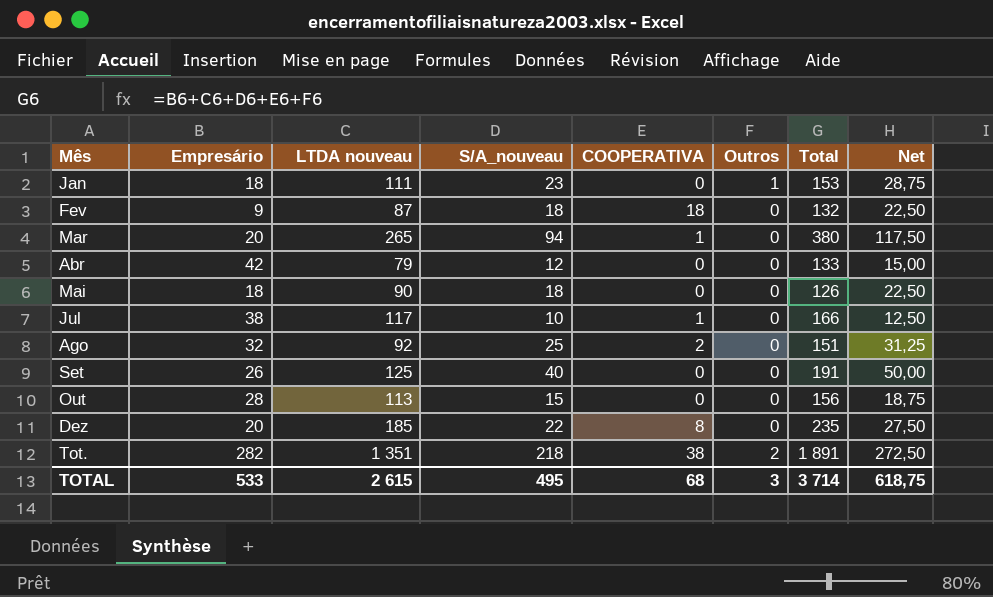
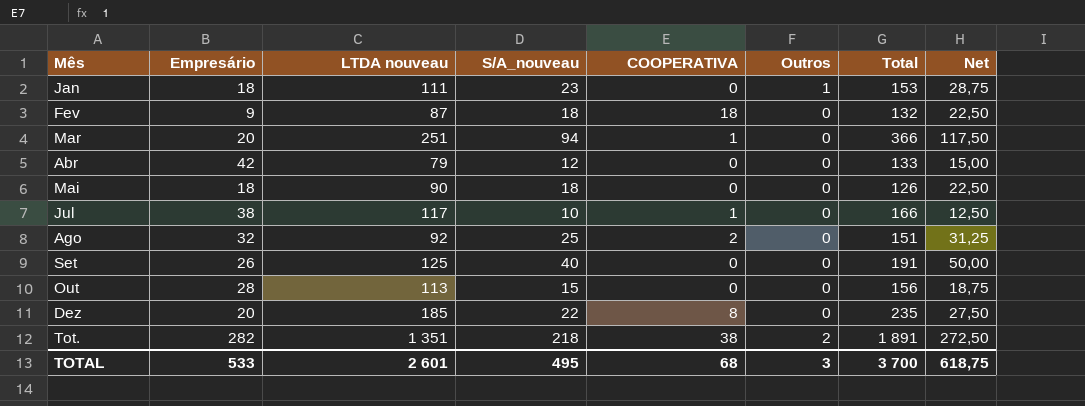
Mar | LTDA nouveau: 265 -> 251
Mar | Total: 380 -> 366
TOTAL | LTDA nouveau: 2 615 -> 2 601
TOTAL | Total: 3 714 -> 3 700

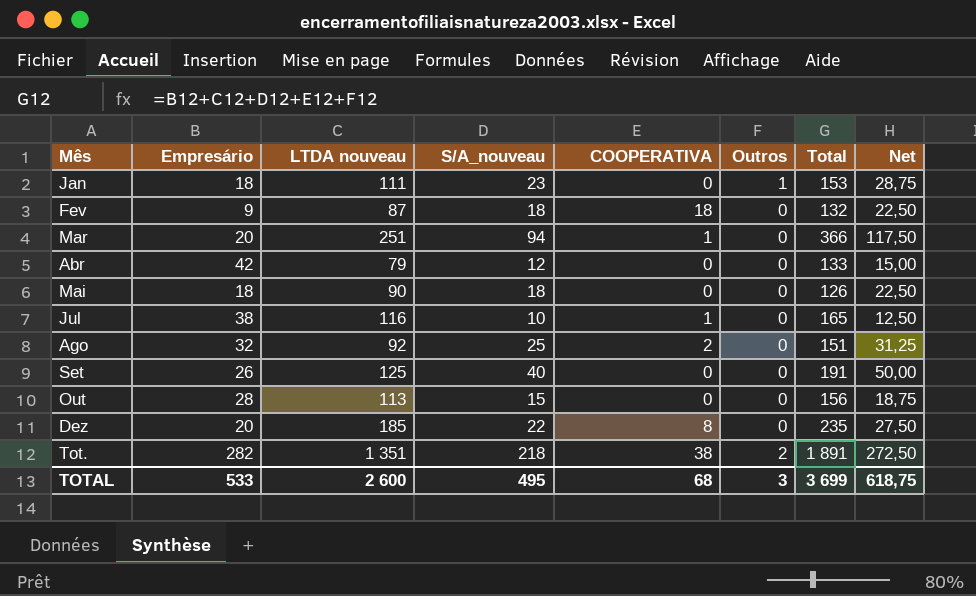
Jul | LTDA nouveau: 117 -> 116
Jul | Total: 166 -> 165
TOTAL | LTDA nouveau: 2 601 -> 2 600
TOTAL | Total: 3 700 -> 3 699

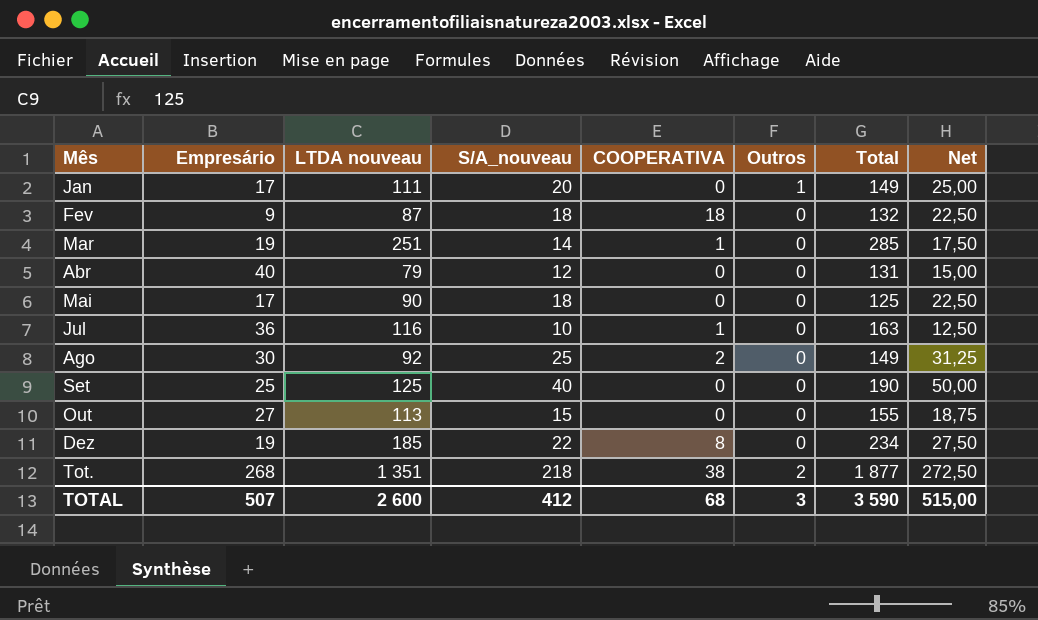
Jan | Empresário: 18 -> 17
Jan | S/A_nouveau: 23 -> 20
Jan | Total: 153 -> 149
Jan | Net: 28,75 -> 25,00
Mar | Empresário: 20 -> 19
Mar | S/A_nouveau: 94 -> 14
Mar | Total: 366 -> 285
Mar | Net: 117,50 -> 17,50
Abr | Empresário: 42 -> 40
Abr | Total: 133 -> 131
Mai | Empresário: 18 -> 17
Mai | Total: 126 -> 125
Jul | Empresário: 38 -> 36
Jul | Total: 165 -> 163
Ago | Empresário: 32 -> 30
Ago | Total: 151 -> 149
Set | Empresário: 26 -> 25
Set | Total: 191 -> 190
Out | Empresário: 28 -> 27
Out | Total: 156 -> 155
Dez | Empresário: 20 -> 19
Dez | Total: 235 -> 234
Tot. | Empresário: 282 -> 268
Tot. | Total: 1 891 -> 1 877
TOTAL | Empresário: 533 -> 507
TOTAL | S/A_nouveau: 495 -> 412
TOTAL | Total: 3 699 -> 3 590
TOTAL | Net: 618,75 -> 515,00

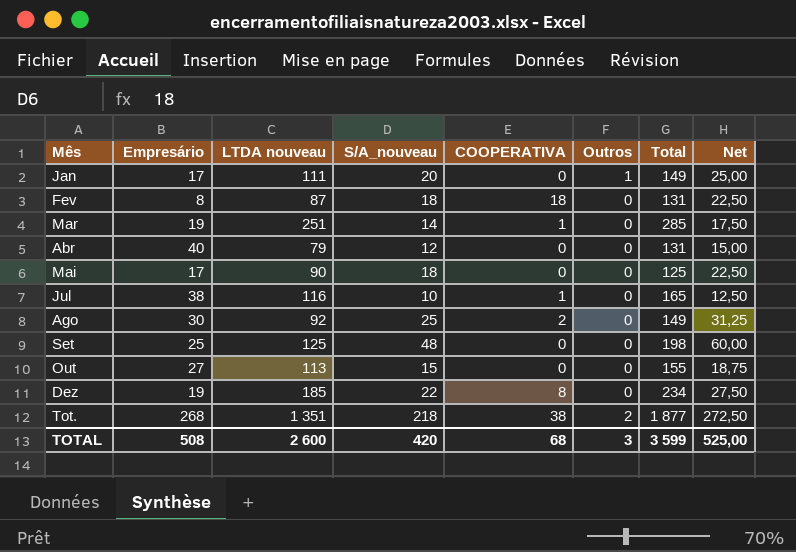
Fev | Empresário: 9 -> 8
Fev | Total: 132 -> 131
Jul | Empresário: 36 -> 38
Jul | Total: 163 -> 165
Set | S/A_nouveau: 40 -> 48
Set | Total: 190 -> 198
Set | Net: 50,00 -> 60,00
TOTAL | Empresário: 507 -> 508
TOTAL | S/A_nouveau: 412 -> 420
TOTAL | Total: 3 590 -> 3 599
TOTAL | Net: 515,00 -> 525,00

